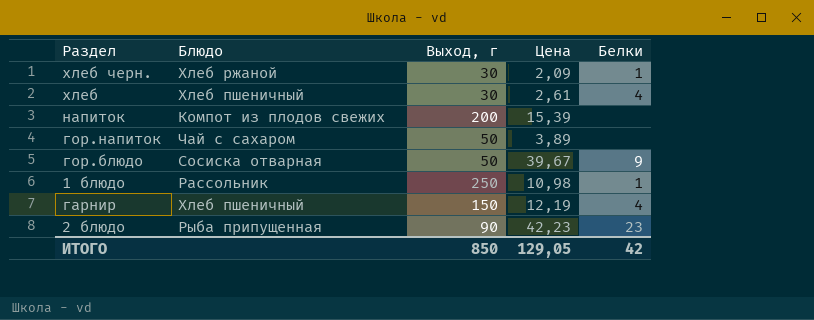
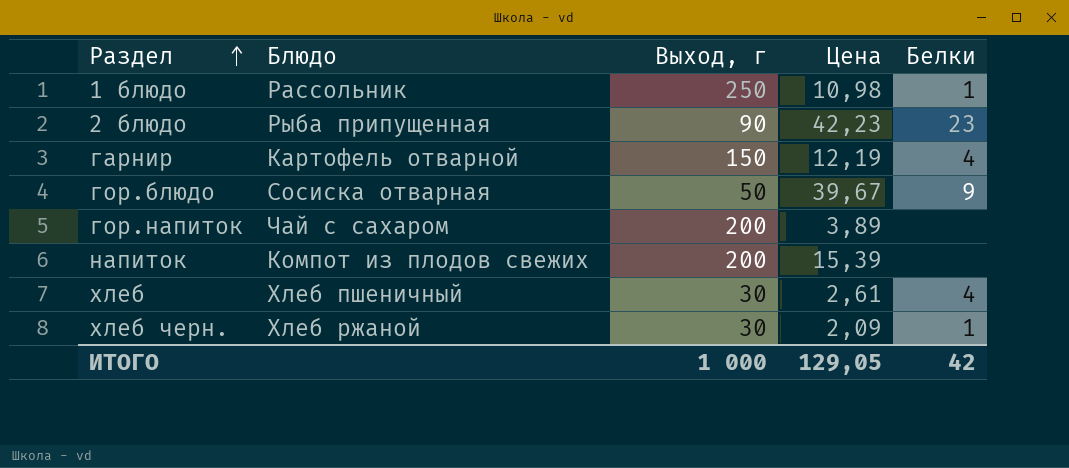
row order: none -> Раздел ascending
гарнир | Блюдо: Хлеб пшеничный -> Картофель отварной
гор.напиток | Выход, г: 50 -> 200
ИТОГО | Выход, г: 850 -> 1 000

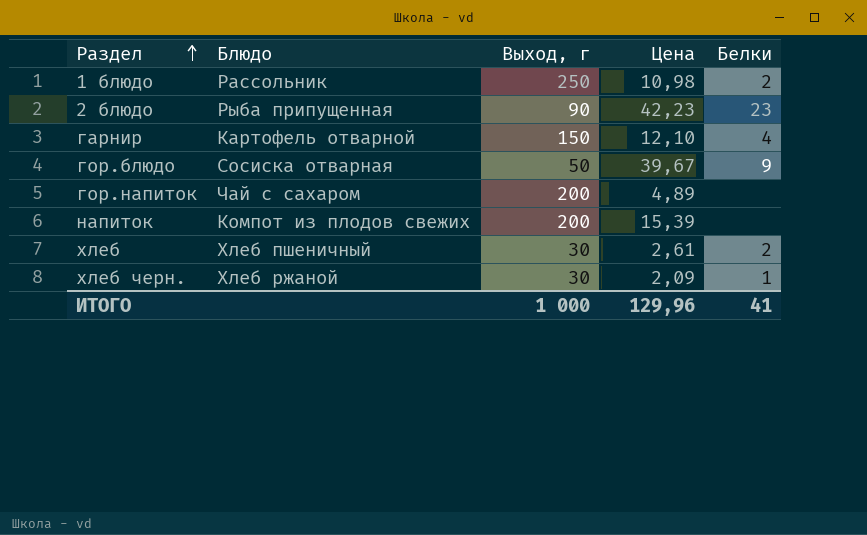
1 блюдо | Белки: 1 -> 2
гарнир | Цена: 12,19 -> 12,10
гор.напиток | Цена: 3,89 -> 4,89
хлеб | Белки: 4 -> 2
ИТОГО | Цена: 129,05 -> 129,96
ИТОГО | Белки: 42 -> 41

